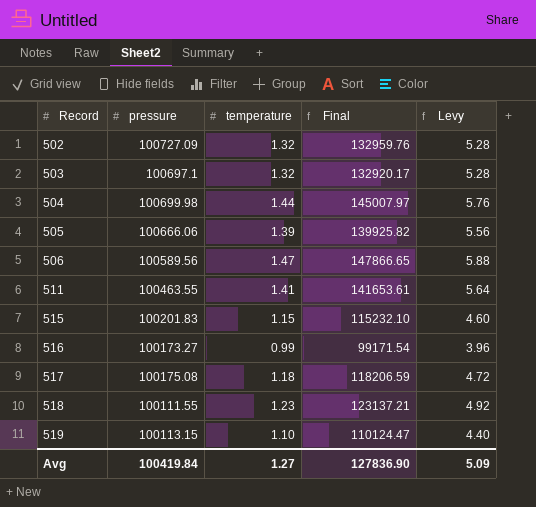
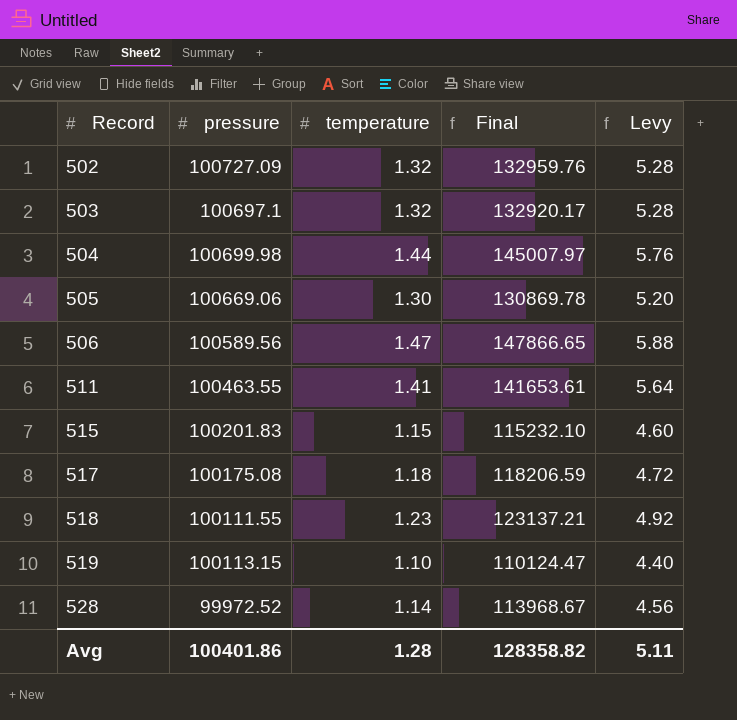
row 516: 100173.27 | 0.99 | 99171.54 | 3.96 -> none
505 | pressure: 100666.06 -> 100669.06
505 | temperature: 1.39 -> 1.30
505 | Final: 139925.82 -> 130869.78
505 | Levy: 5.56 -> 5.20
row 528: none -> 99972.52 | 1.14 | 113968.67 | 4.56
Avg | pressure: 100419.84 -> 100401.86
Avg | temperature: 1.27 -> 1.28
Avg | Final: 127836.90 -> 128358.82
Avg | Levy: 5.09 -> 5.11

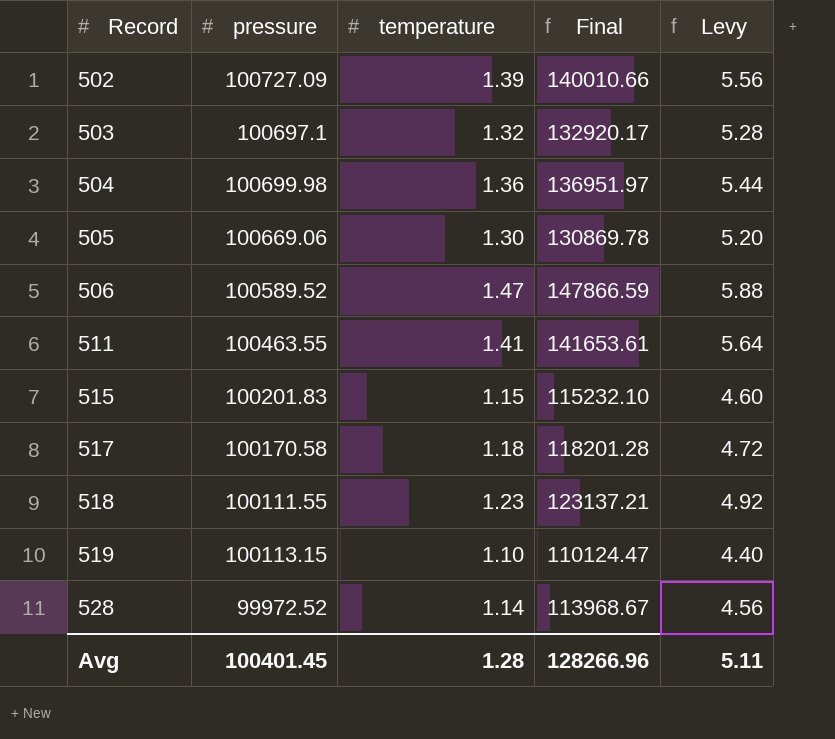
502 | temperature: 1.32 -> 1.39
502 | Final: 132959.76 -> 140010.66
502 | Levy: 5.28 -> 5.56
504 | temperature: 1.44 -> 1.36
504 | Final: 145007.97 -> 136951.97
504 | Levy: 5.76 -> 5.44
506 | pressure: 100589.56 -> 100589.52
506 | Final: 147866.65 -> 147866.59
517 | pressure: 100175.08 -> 100170.58
517 | Final: 118206.59 -> 118201.28
Avg | pressure: 100401.86 -> 100401.45
Avg | Final: 128358.82 -> 128266.96

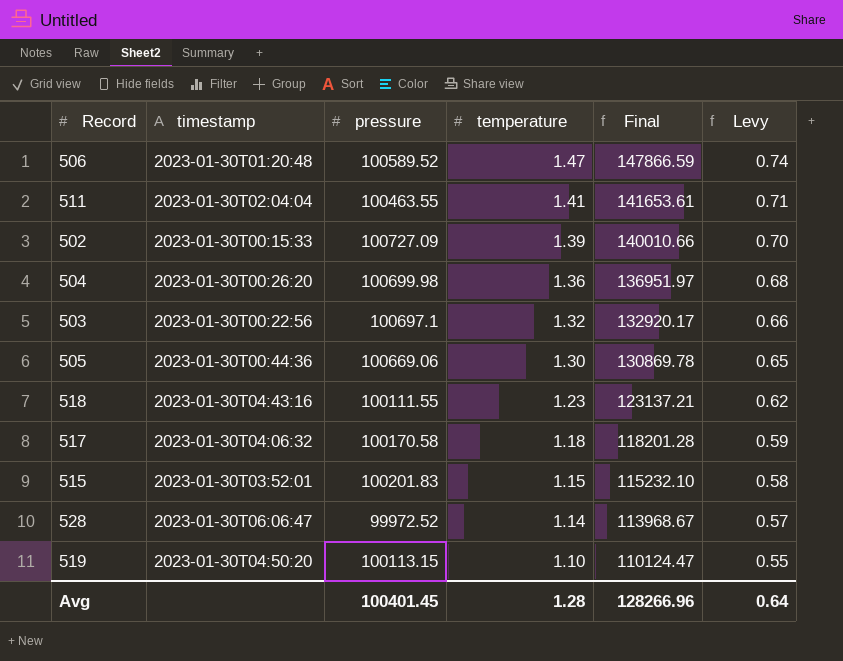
row order: Record ascending -> temperature descending
column timestamp | position: none -> 2
column Levy | formula: [temperature] * 4 -> [temperature] * 0.5
Avg | Levy: 5.11 -> 0.64

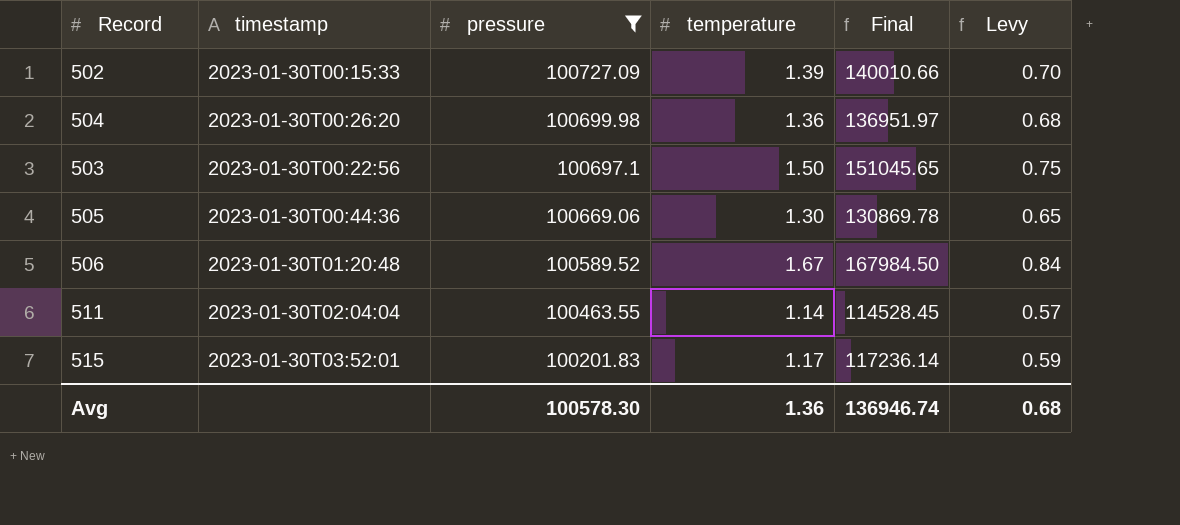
filter: none -> pressure >= 100201.83
row order: temperature descending -> pressure descending
503 | temperature: 1.32 -> 1.50
503 | Final: 132920.17 -> 151045.65
503 | Levy: 0.66 -> 0.75
506 | temperature: 1.47 -> 1.67
506 | Final: 147866.59 -> 167984.50
506 | Levy: 0.74 -> 0.84
511 | temperature: 1.41 -> 1.14
511 | Final: 141653.61 -> 114528.45
511 | Levy: 0.71 -> 0.57
515 | temperature: 1.15 -> 1.17
515 | Final: 115232.10 -> 117236.14
515 | Levy: 0.58 -> 0.59
Avg | pressure: 100401.45 -> 100578.30
Avg | temperature: 1.28 -> 1.36
Avg | Final: 128266.96 -> 136946.74
Avg | Levy: 0.64 -> 0.68

